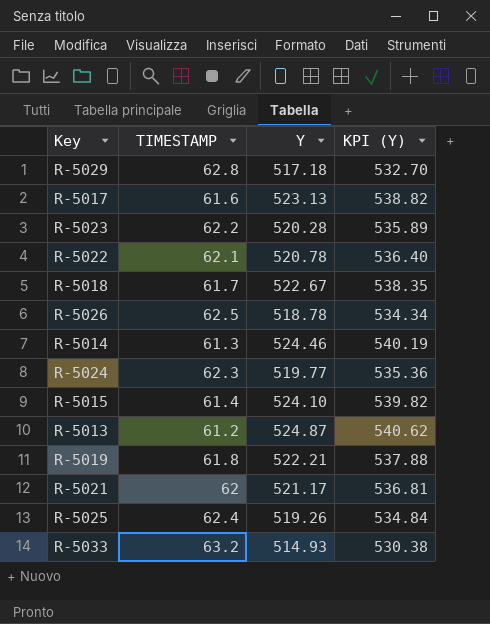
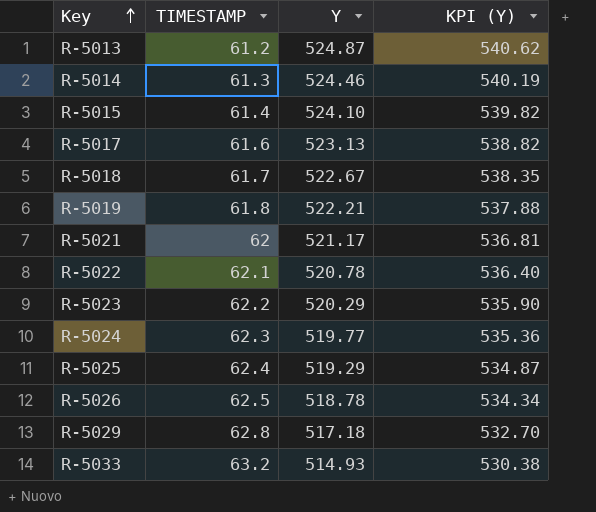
row order: none -> Key ascending
R-5023 | Y: 520.28 -> 520.29
R-5023 | KPI (Y): 535.89 -> 535.90
R-5025 | Y: 519.26 -> 519.29
R-5025 | KPI (Y): 534.84 -> 534.87

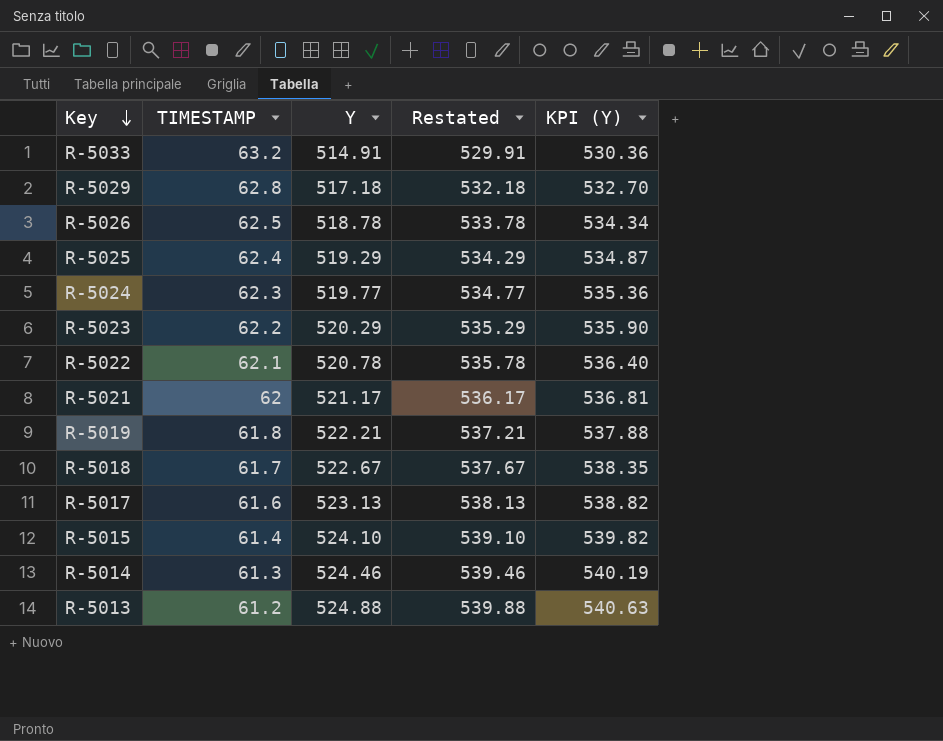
row order: Key ascending -> Key descending
column Restated | formula: none -> [Y] + 15
R-5033 | Y: 514.93 -> 514.91
R-5033 | KPI (Y): 530.38 -> 530.36
R-5013 | Y: 524.87 -> 524.88
R-5013 | KPI (Y): 540.62 -> 540.63

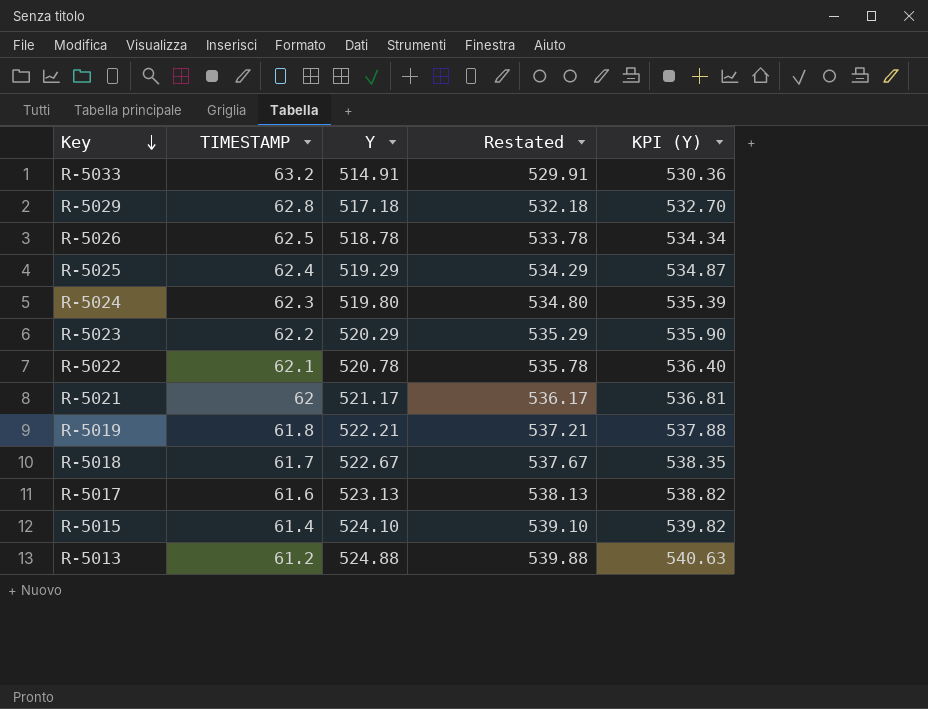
row R-5014: 61.3 | 524.46 | 539.46 | 540.19 -> none
R-5024 | Y: 519.77 -> 519.80
R-5024 | Restated: 534.77 -> 534.80
R-5024 | KPI (Y): 535.36 -> 535.39

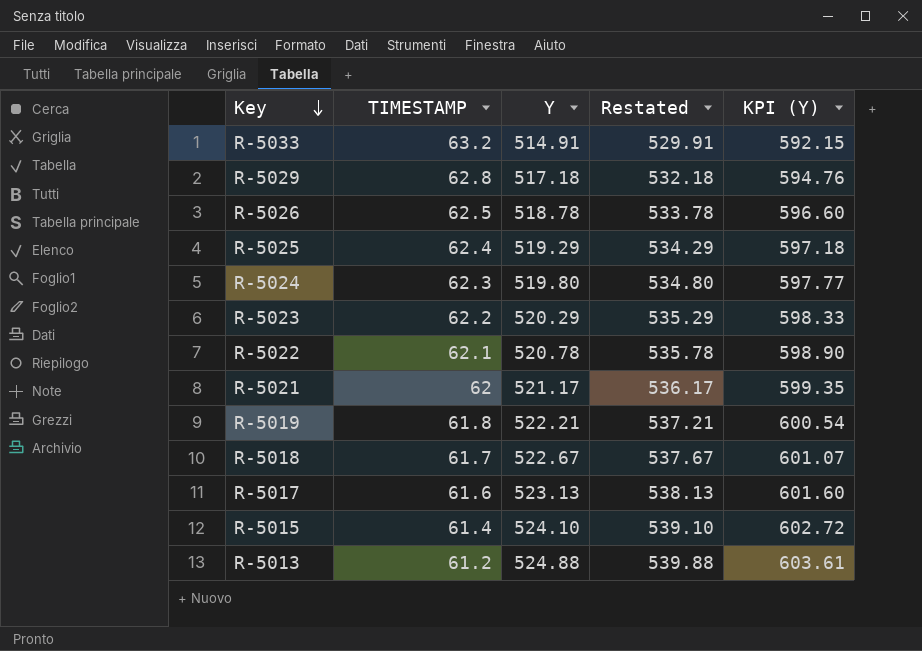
column KPI (Y) | formula: [Y] * 1.03 -> [Y] * 1.15

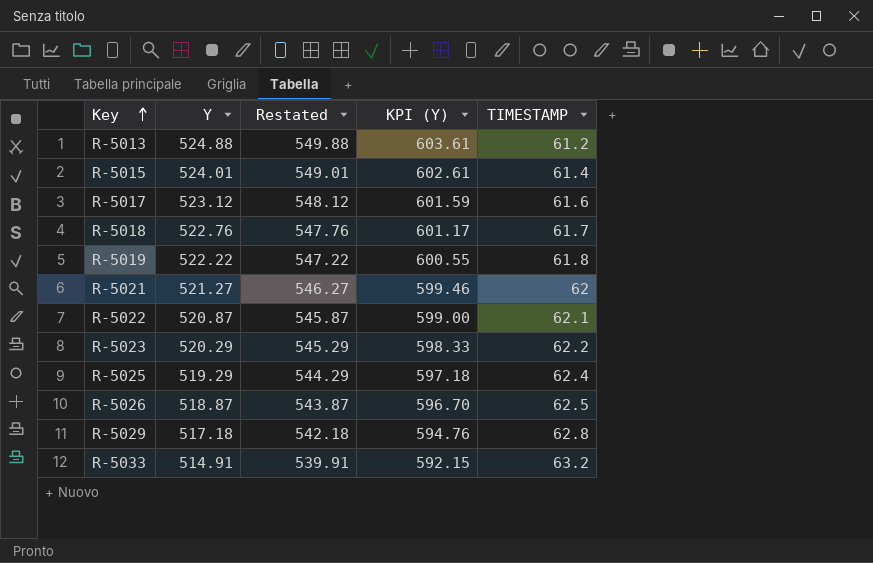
row order: Key descending -> Key ascending
column Restated | formula: [Y] + 15 -> [Y] + 25
column TIMESTAMP | position: 2 -> 5
row R-5024: 62.3 | 519.80 | 534.80 | 597.77 -> none
R-5015 | Y: 524.10 -> 524.01
R-5015 | KPI (Y): 602.72 -> 602.61
R-5017 | Y: 523.13 -> 523.12
R-5017 | KPI (Y): 601.60 -> 601.59
R-5018 | Y: 522.67 -> 522.76
R-5018 | KPI (Y): 601.07 -> 601.17
R-5019 | Y: 522.21 -> 522.22
R-5019 | KPI (Y): 600.54 -> 600.55
R-5021 | Y: 521.17 -> 521.27
R-5021 | KPI (Y): 599.35 -> 599.46
R-5022 | Y: 520.78 -> 520.87
R-5022 | KPI (Y): 598.90 -> 599.00
R-5026 | Y: 518.78 -> 518.87
R-5026 | KPI (Y): 596.60 -> 596.70

